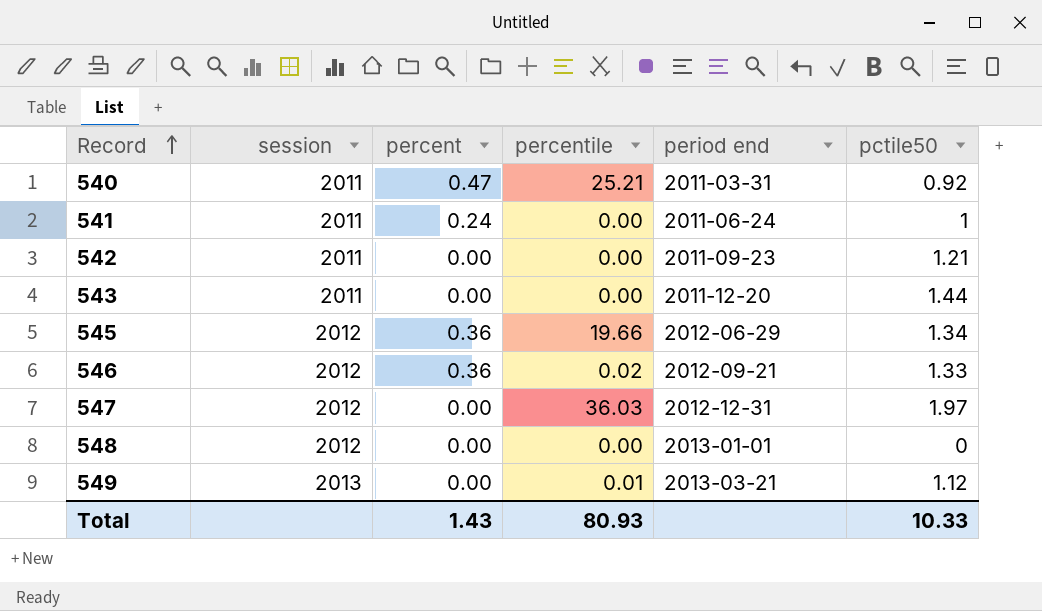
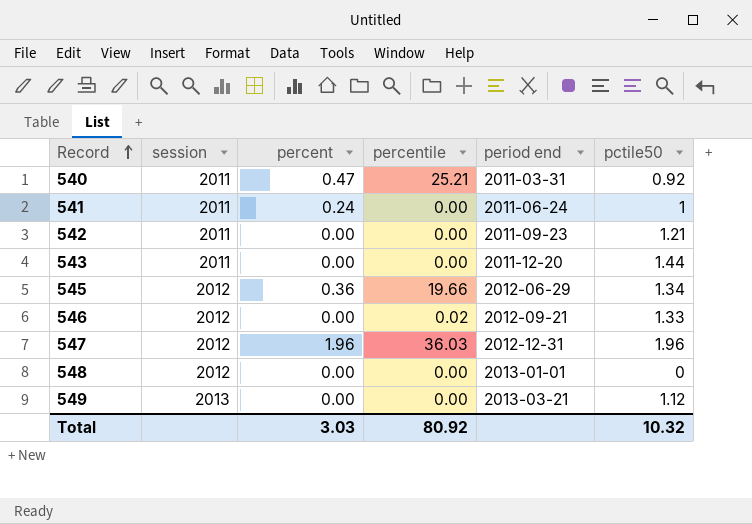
546 | percent: 0.36 -> 0.00
547 | percent: 0.00 -> 1.96
547 | pctile50: 1.97 -> 1.96
549 | percentile: 0.01 -> 0.00
Total | percent: 1.43 -> 3.03
Total | percentile: 80.93 -> 80.92
Total | pctile50: 10.33 -> 10.32

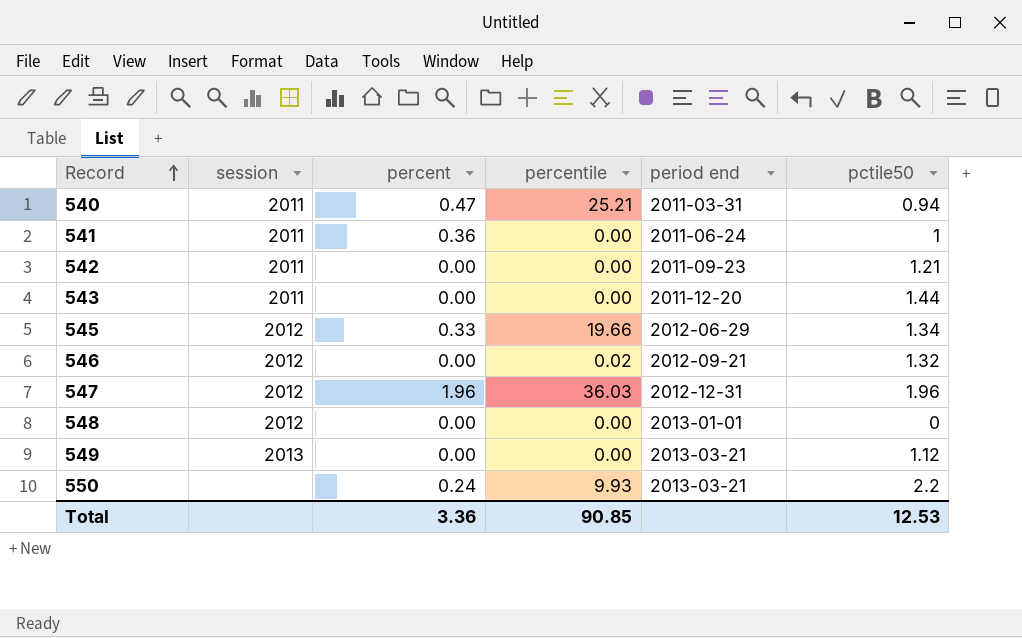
540 | pctile50: 0.92 -> 0.94
541 | percent: 0.24 -> 0.36
545 | percent: 0.36 -> 0.33
546 | pctile50: 1.33 -> 1.32
row 550: none -> none | 0.24 | 9.93 | 2013-03-21 | 2.2
Total | percent: 3.03 -> 3.36
Total | percentile: 80.92 -> 90.85
Total | pctile50: 10.32 -> 12.53

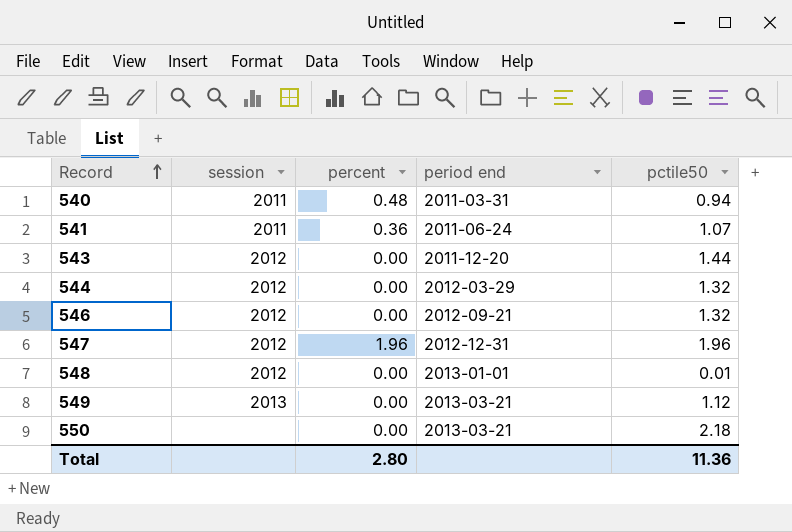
column percentile | position: 4 -> none
row 542: 2011 | 0.00 | 0.00 | 2011-09-23 | 1.21 -> none
row 545: 2012 | 0.33 | 19.66 | 2012-06-29 | 1.34 -> none
540 | percent: 0.47 -> 0.48
541 | pctile50: 1 -> 1.07
543 | session: 2011 -> 2012
row 544: none -> 2012 | 0.00 | 2012-03-29 | 1.32
548 | pctile50: 0 -> 0.01
550 | percent: 0.24 -> 0.00
550 | pctile50: 2.2 -> 2.18
Total | percent: 3.36 -> 2.80
Total | pctile50: 12.53 -> 11.36

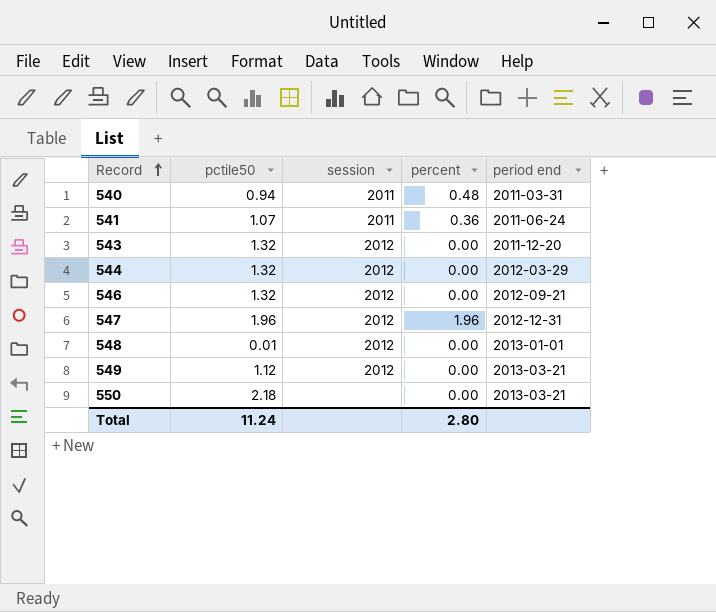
column pctile50 | position: 5 -> 2
543 | pctile50: 1.44 -> 1.32
549 | session: 2013 -> 2012
Total | pctile50: 11.36 -> 11.24

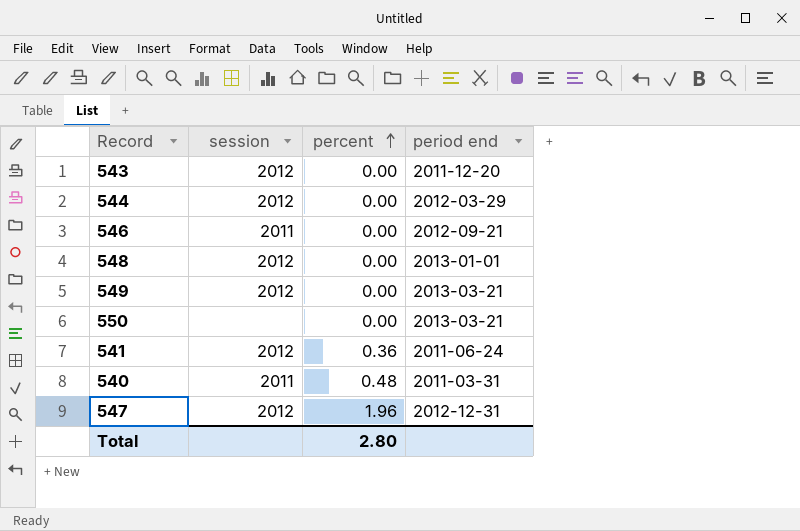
row order: Record ascending -> percent ascending
column pctile50 | position: 2 -> none
546 | session: 2012 -> 2011
541 | session: 2011 -> 2012

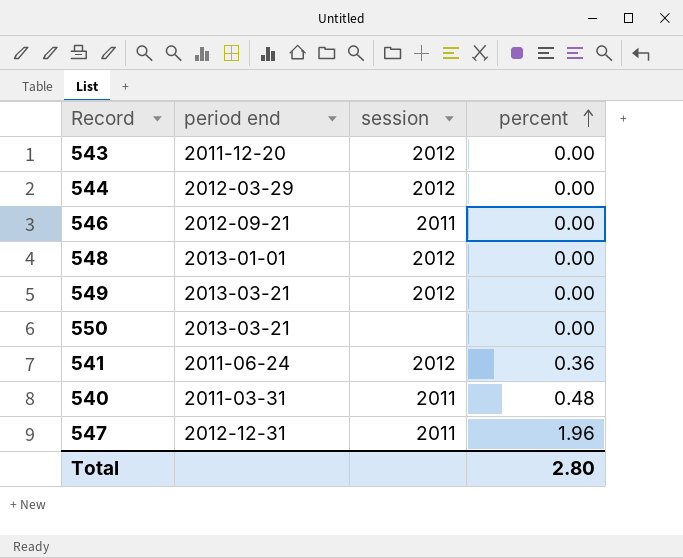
column period end | position: 4 -> 2
547 | session: 2012 -> 2011

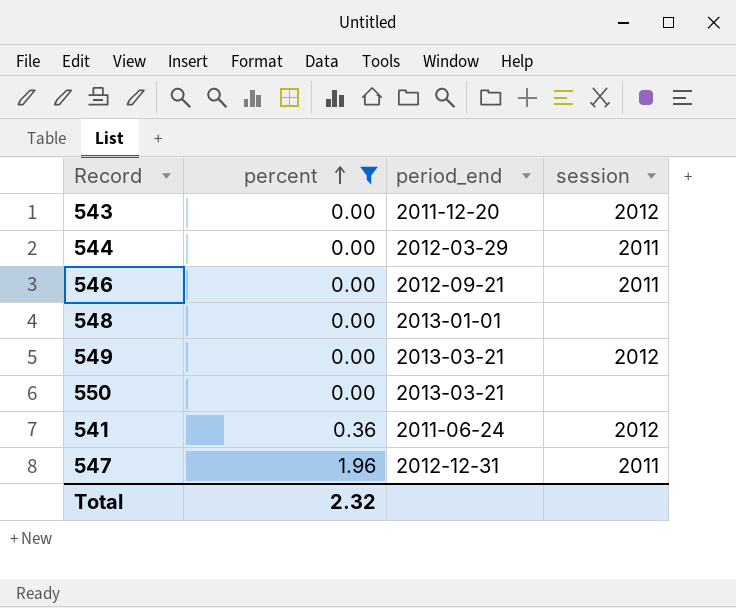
filter: none -> percent != 0.48
column percent | position: 4 -> 2
column name: period end -> period_end
544 | session: 2012 -> 2011
548 | session: 2012 -> none
Total | percent: 2.80 -> 2.32

